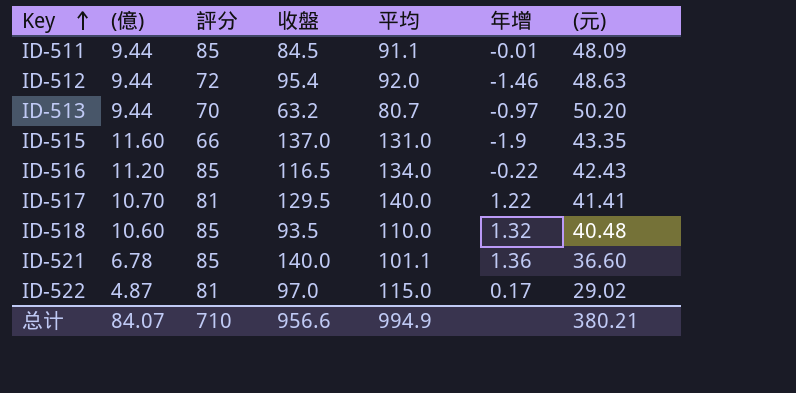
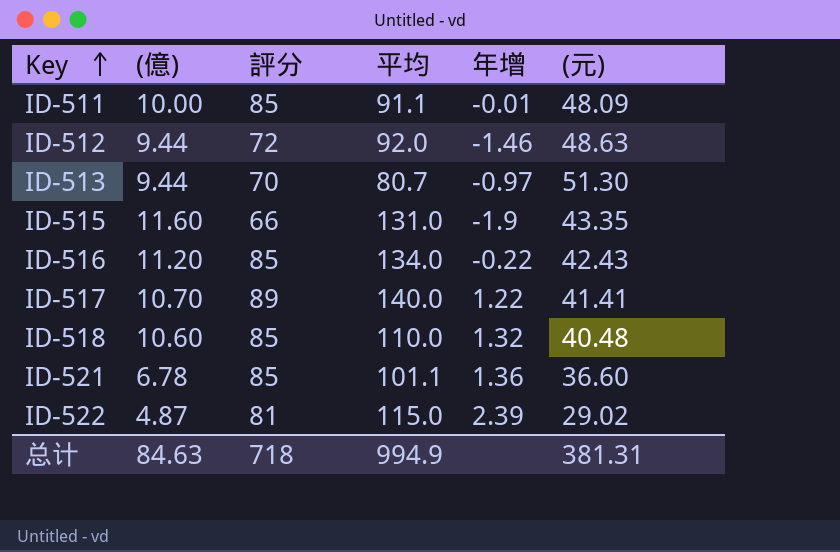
column 收盤 | position: 4 -> none
ID-511 | (億): 9.44 -> 10.00
ID-513 | (元): 50.20 -> 51.30
ID-517 | 評分: 81 -> 89
ID-522 | 年增: 0.17 -> 2.39
总计 | (億): 84.07 -> 84.63
总计 | 評分: 710 -> 718
总计 | (元): 380.21 -> 381.31

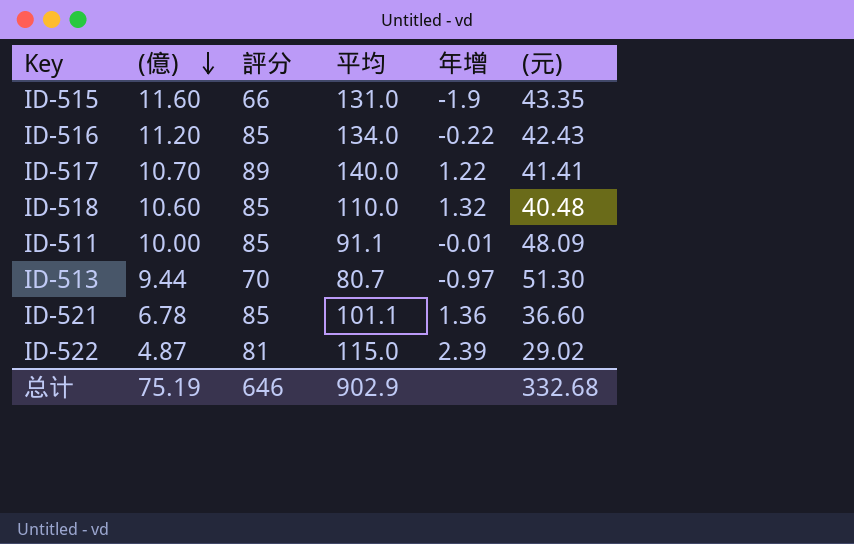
row order: Key ascending -> (億) descending
row ID-512: 9.44 | 72 | 92.0 | -1.46 | 48.63 -> none
总计 | (億): 84.63 -> 75.19
总计 | 評分: 718 -> 646
总计 | 平均: 994.9 -> 902.9
总计 | (元): 381.31 -> 332.68

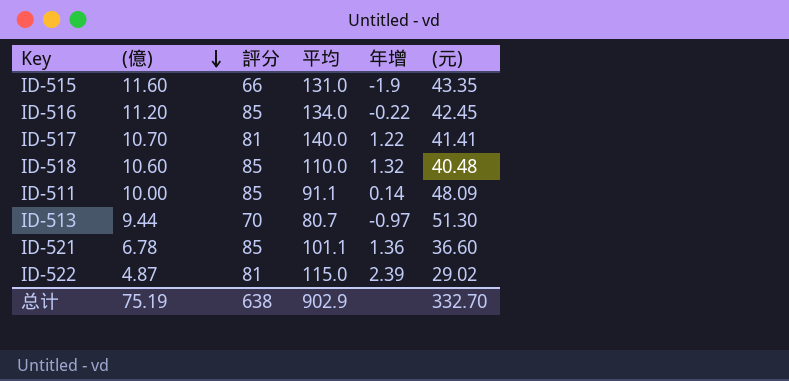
ID-516 | (元): 42.43 -> 42.45
ID-517 | 評分: 89 -> 81
ID-511 | 年增: -0.01 -> 0.14
总计 | 評分: 646 -> 638
总计 | (元): 332.68 -> 332.70

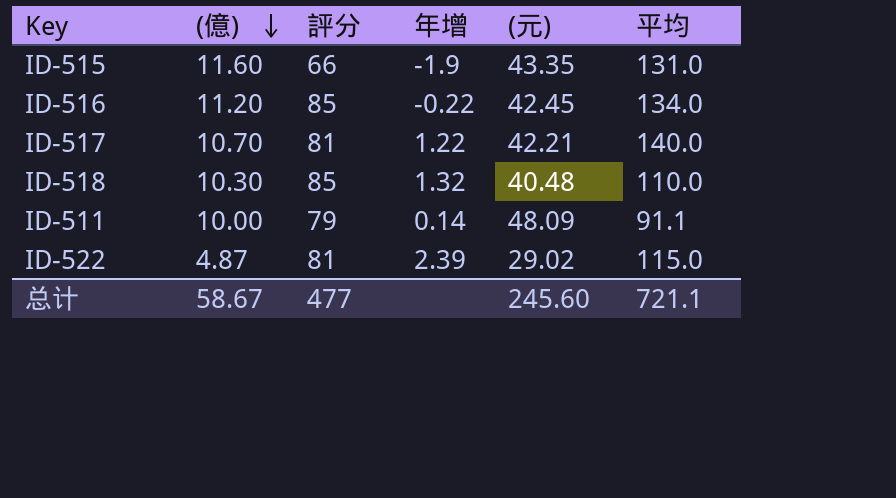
column 平均 | position: 4 -> 6
row ID-513: 9.44 | 70 | 80.7 | -0.97 | 51.30 -> none
row ID-521: 6.78 | 85 | 101.1 | 1.36 | 36.60 -> none
ID-517 | (元): 41.41 -> 42.21
ID-518 | (億): 10.60 -> 10.30
ID-511 | 評分: 85 -> 79
总计 | (億): 75.19 -> 58.67
总计 | 評分: 638 -> 477
总计 | (元): 332.70 -> 245.60
总计 | 平均: 902.9 -> 721.1

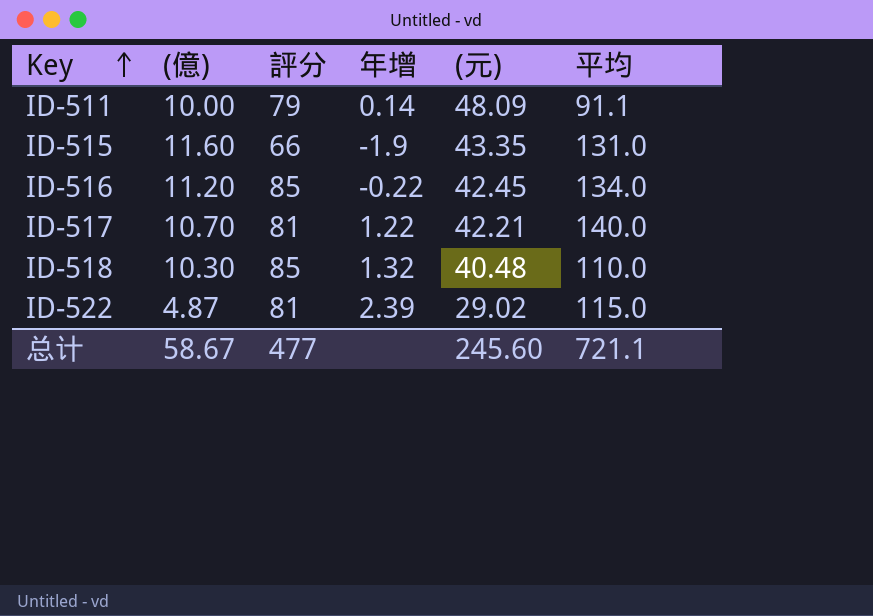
row order: (億) descending -> Key ascending

